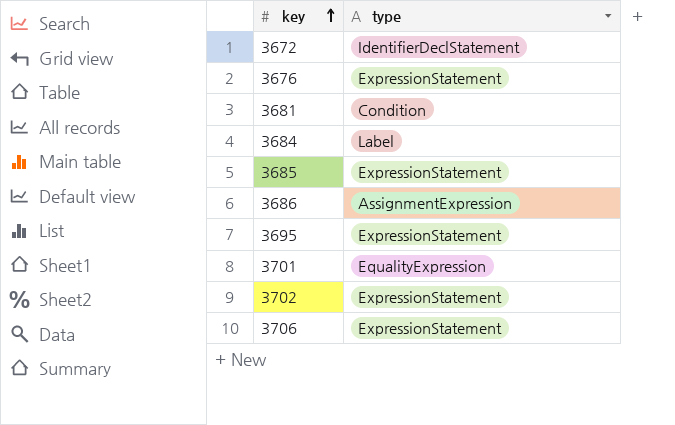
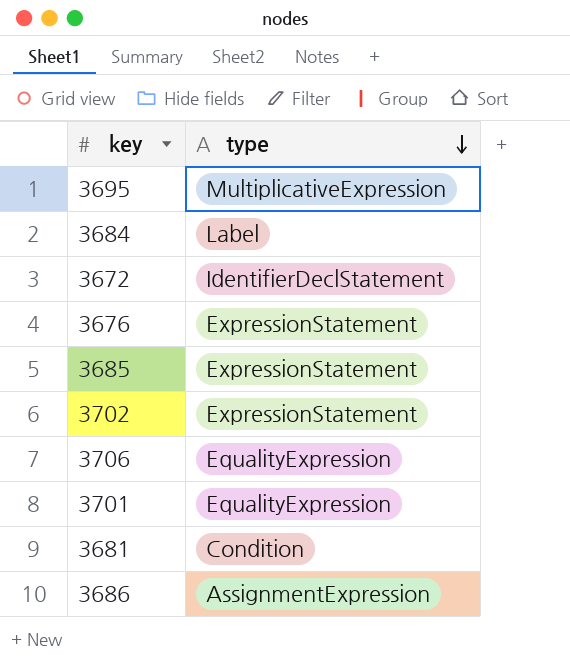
row order: key ascending -> type descending
3695 | type: ExpressionStatement -> MultiplicativeExpression
3706 | type: ExpressionStatement -> EqualityExpression

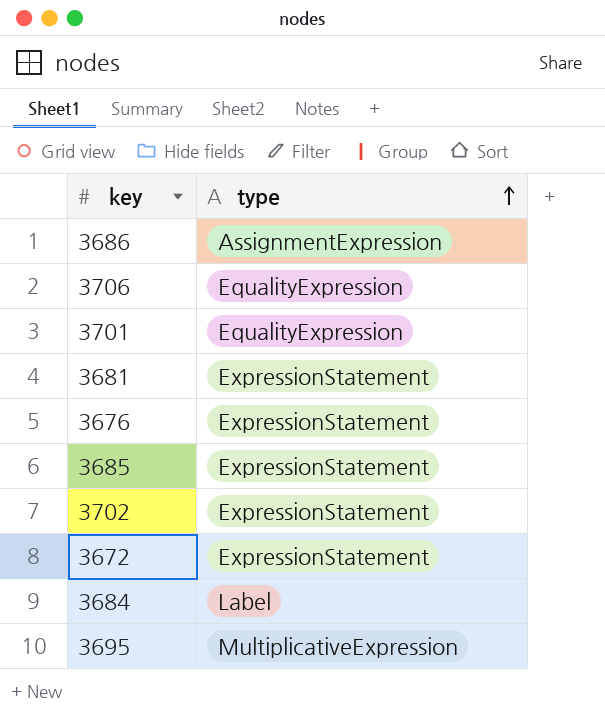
row order: type descending -> type ascending
3681 | type: Condition -> ExpressionStatement
3672 | type: IdentifierDeclStatement -> ExpressionStatement

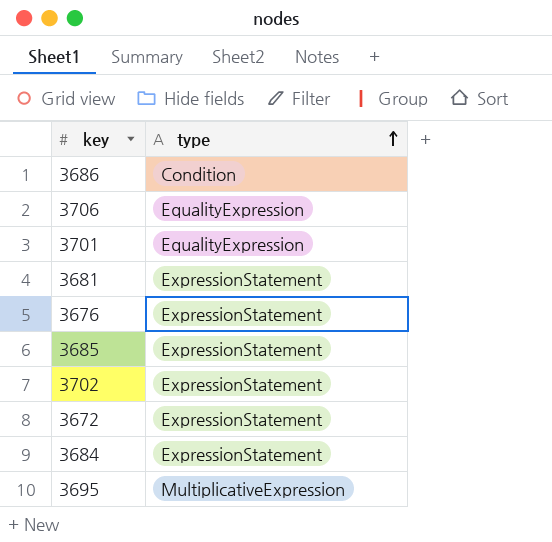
3686 | type: AssignmentExpression -> Condition
3684 | type: Label -> ExpressionStatement

